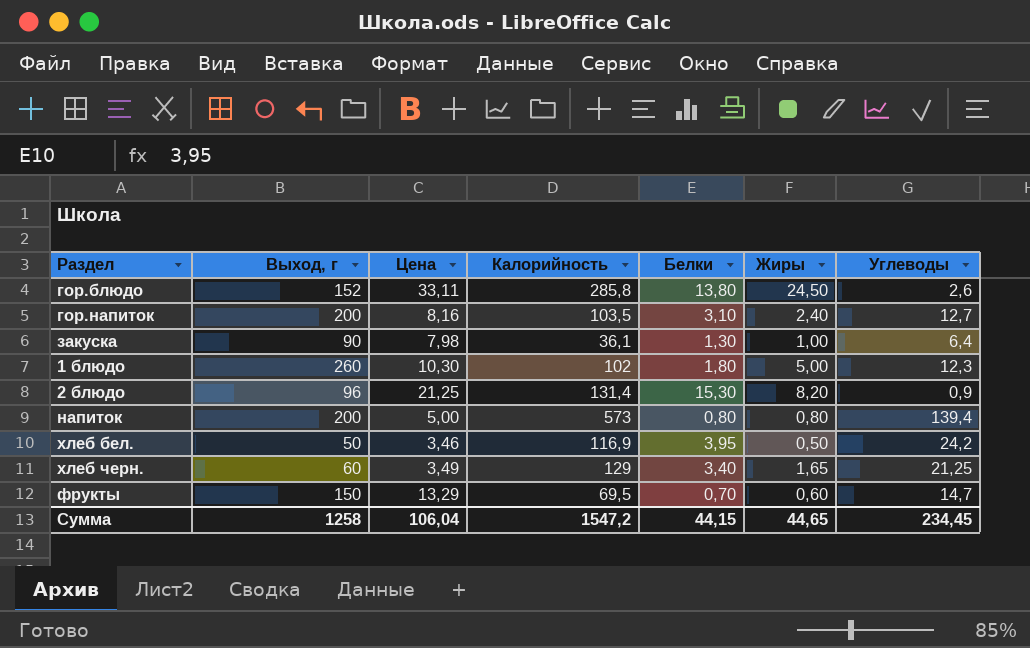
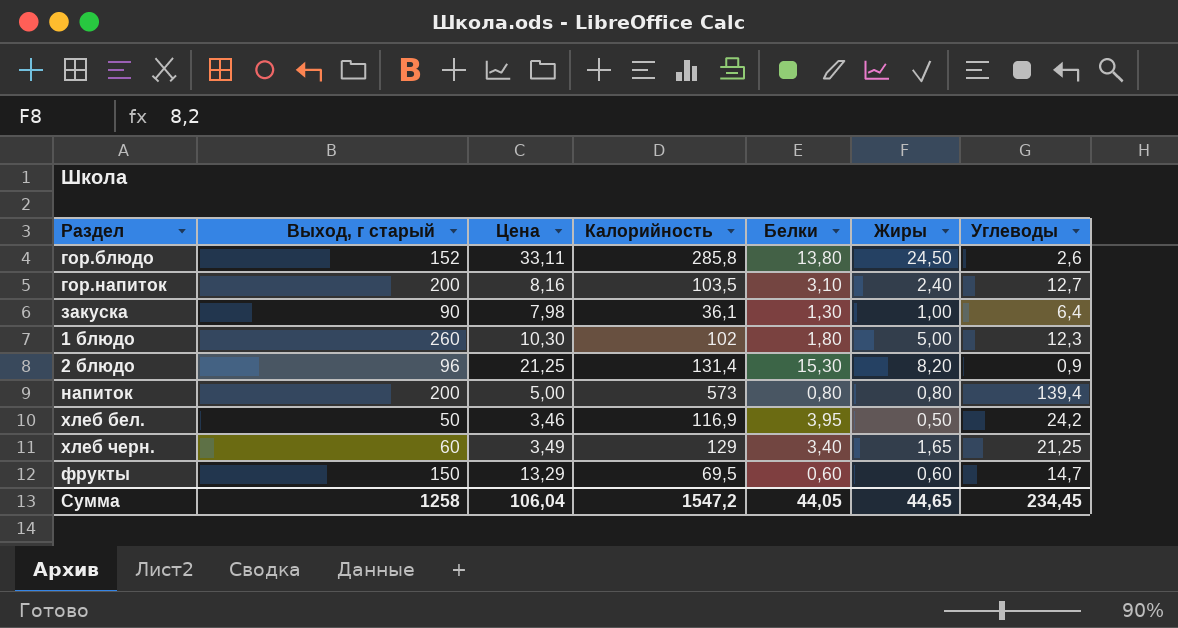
column name: Выход, г -> Выход, г старый
фрукты | Белки: 0,70 -> 0,60
Сумма | Белки: 44,15 -> 44,05

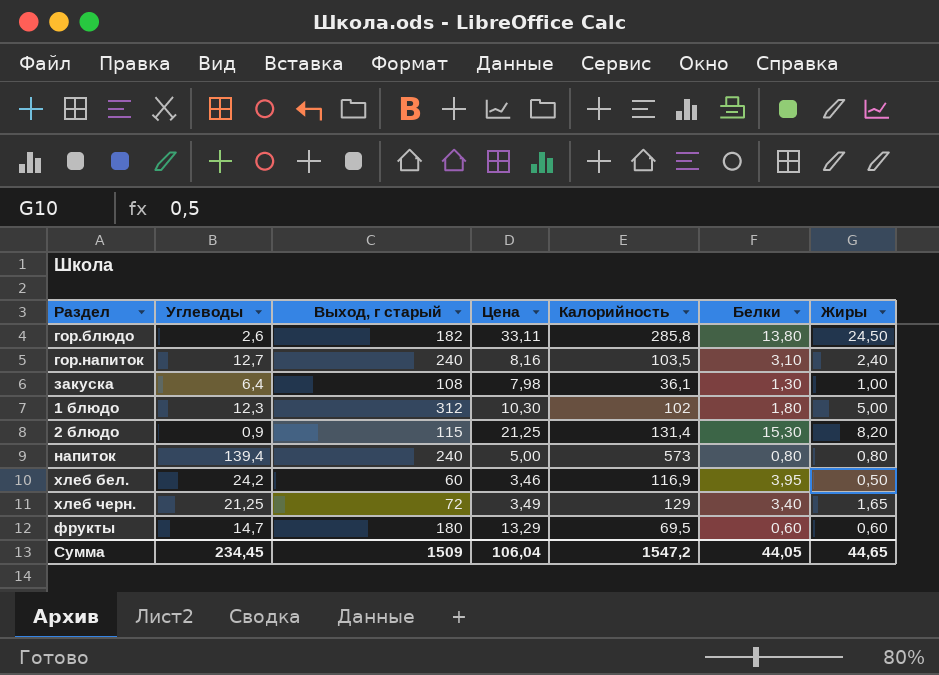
column Углеводы | position: 7 -> 2
гор.блюдо | Выход, г старый: 152 -> 182
гор.напиток | Выход, г старый: 200 -> 240
закуска | Выход, г старый: 90 -> 108
1 блюдо | Выход, г старый: 260 -> 312
2 блюдо | Выход, г старый: 96 -> 115
напиток | Выход, г старый: 200 -> 240
хлеб бел. | Выход, г старый: 50 -> 60
хлеб черн. | Выход, г старый: 60 -> 72
фрукты | Выход, г старый: 150 -> 180
Сумма | Выход, г старый: 1258 -> 1509

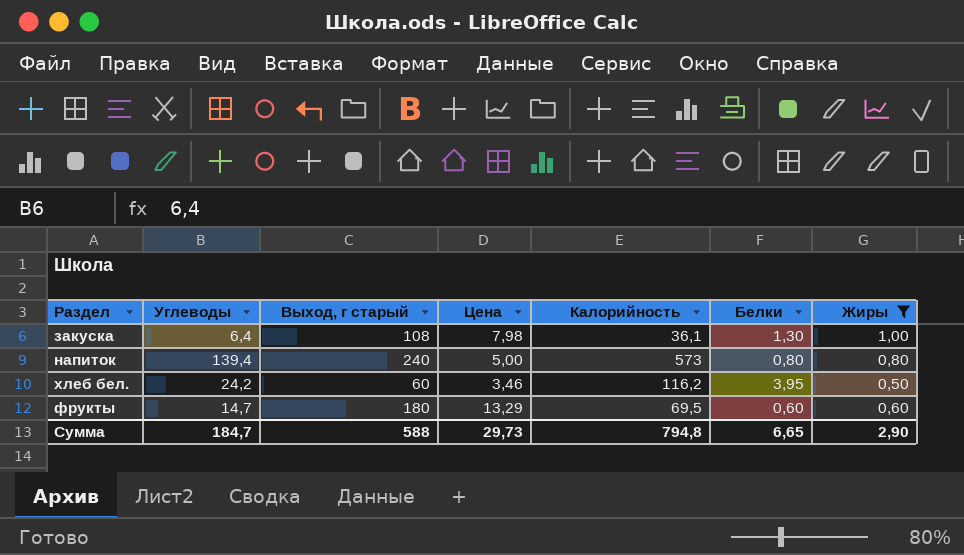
filter: none -> Жиры <= 1,00
хлеб бел. | Калорийность: 116,9 -> 116,2
Сумма | Углеводы: 234,45 -> 184,7
Сумма | Выход, г старый: 1509 -> 588
Сумма | Цена: 106,04 -> 29,73
Сумма | Калорийность: 1547,2 -> 794,8
Сумма | Белки: 44,05 -> 6,65
Сумма | Жиры: 44,65 -> 2,90

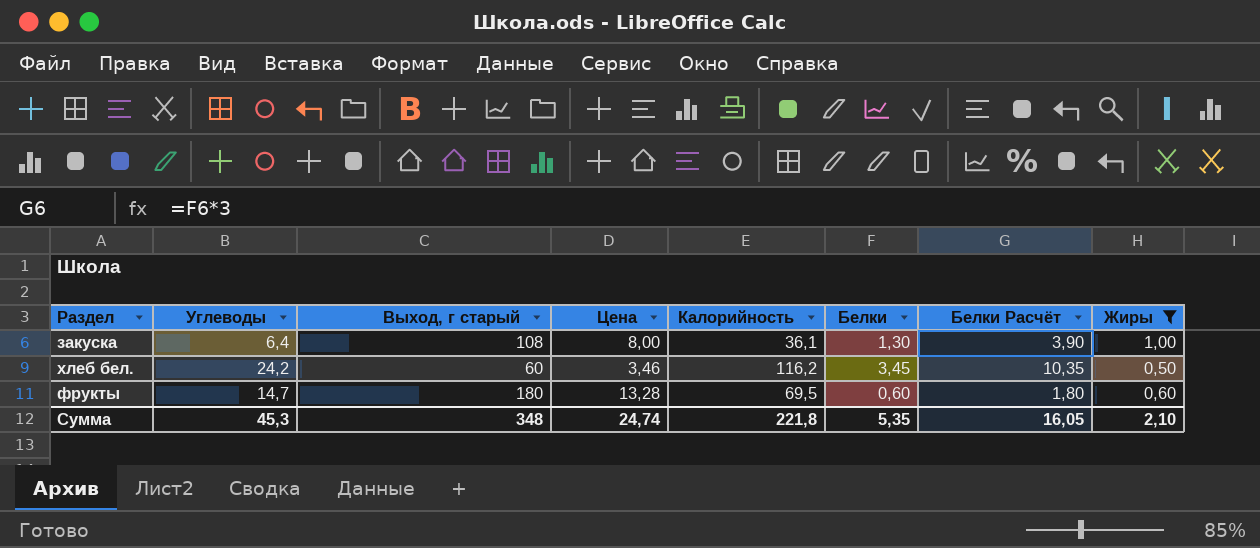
column Белки Расчёт | formula: none -> [Белки] * 3
row напиток: 139,4 | 240 | 5,00 | 573 | 0,80 | 0,80 -> none
закуска | Цена: 7,98 -> 8,00
хлеб бел. | Белки: 3,95 -> 3,45
фрукты | Цена: 13,29 -> 13,28
Сумма | Углеводы: 184,7 -> 45,3
Сумма | Выход, г старый: 588 -> 348
Сумма | Цена: 29,73 -> 24,74
Сумма | Калорийность: 794,8 -> 221,8
Сумма | Белки: 6,65 -> 5,35
Сумма | Жиры: 2,90 -> 2,10

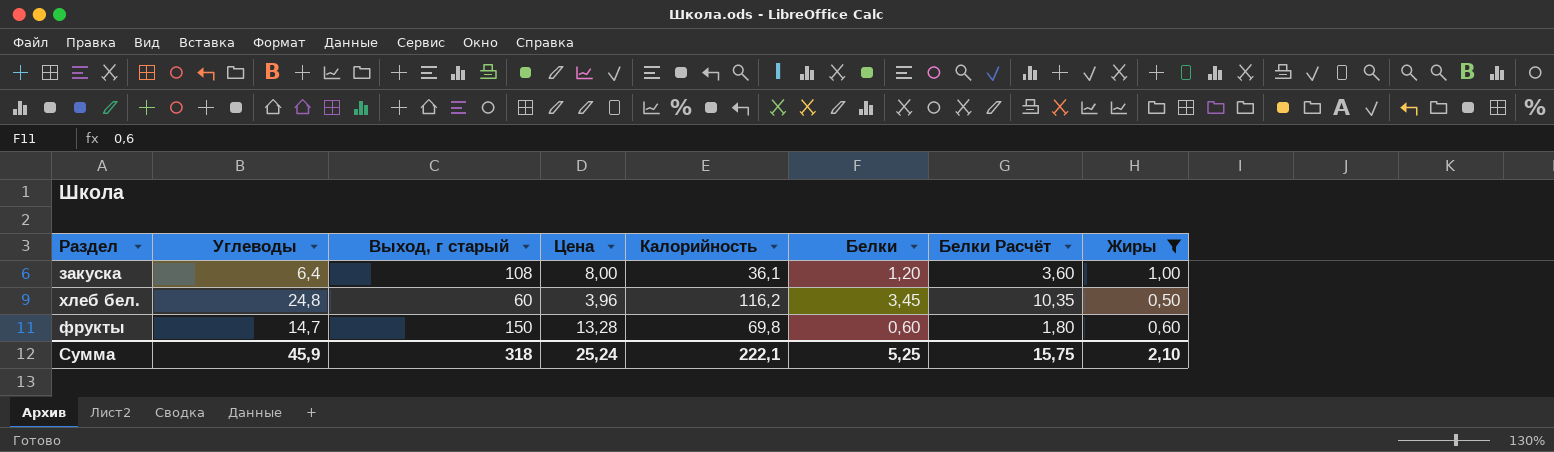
закуска | Белки: 1,30 -> 1,20
закуска | Белки Расчёт: 3,90 -> 3,60
хлеб бел. | Углеводы: 24,2 -> 24,8
хлеб бел. | Цена: 3,46 -> 3,96
фрукты | Выход, г старый: 180 -> 150
фрукты | Калорийность: 69,5 -> 69,8
Сумма | Углеводы: 45,3 -> 45,9
Сумма | Выход, г старый: 348 -> 318
Сумма | Цена: 24,74 -> 25,24
Сумма | Калорийность: 221,8 -> 222,1
Сумма | Белки: 5,35 -> 5,25
Сумма | Белки Расчёт: 16,05 -> 15,75

